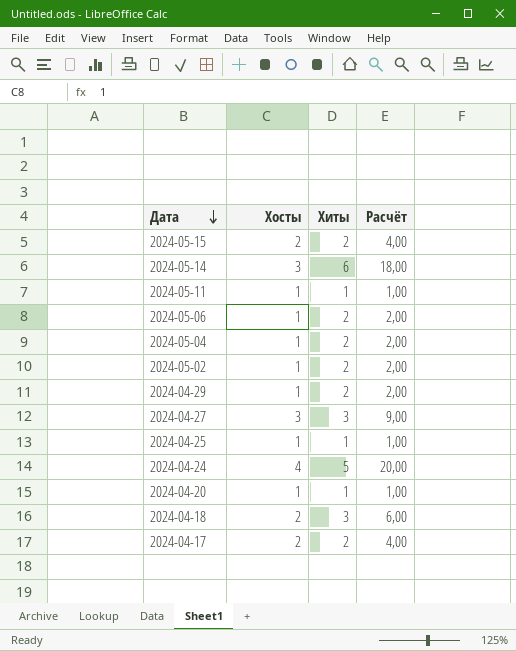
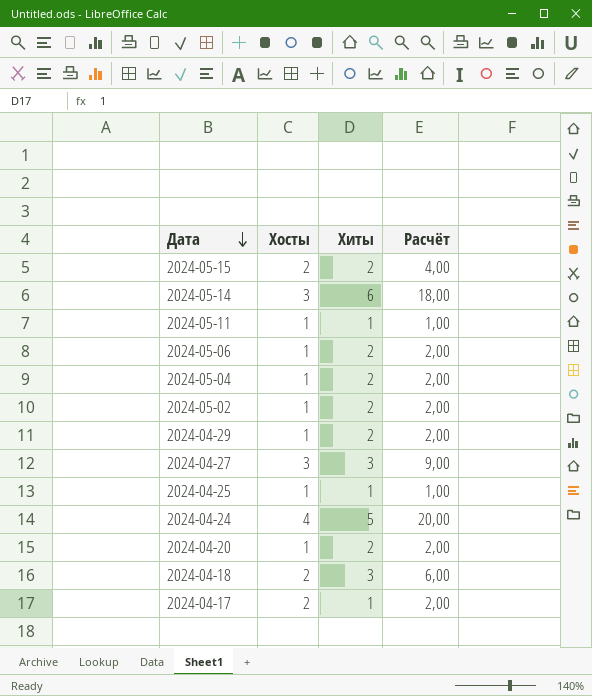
2024-04-20 | Хиты: 1 -> 2
2024-04-20 | Расчёт: 1,00 -> 2,00
2024-04-17 | Хиты: 2 -> 1
2024-04-17 | Расчёт: 4,00 -> 2,00

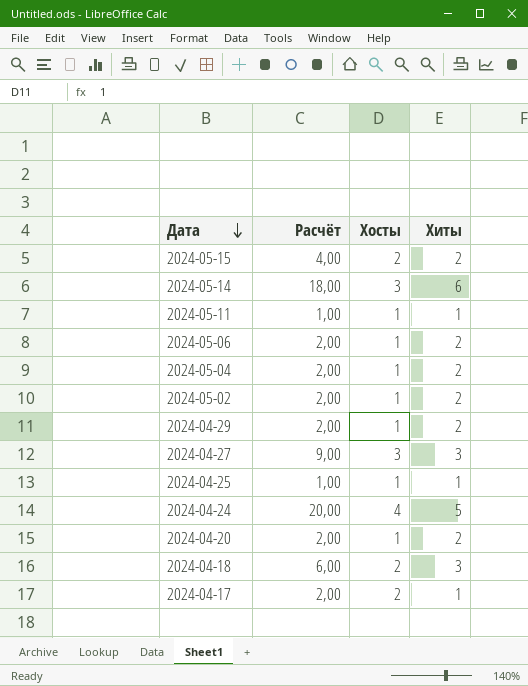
column Расчёт | position: 4 -> 2

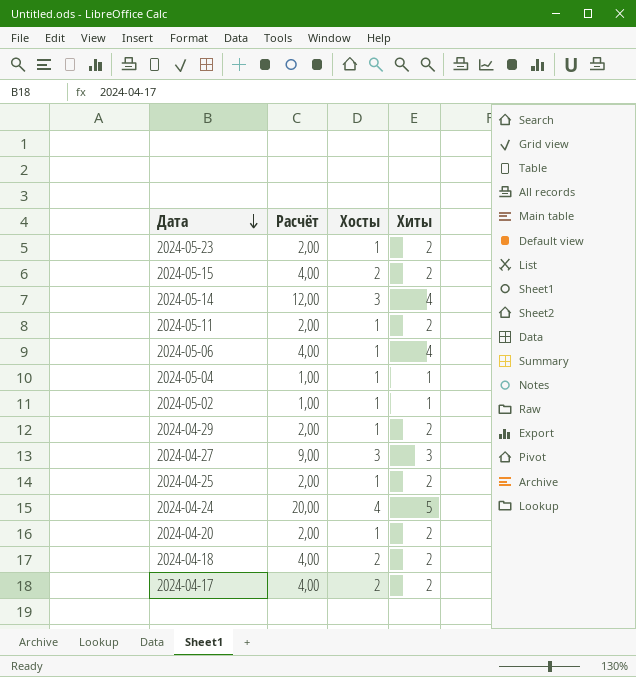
row 2024-05-23: none -> 2,00 | 1 | 2
2024-05-14 | Расчёт: 18,00 -> 12,00
2024-05-14 | Хиты: 6 -> 4
2024-05-11 | Расчёт: 1,00 -> 2,00
2024-05-11 | Хиты: 1 -> 2
2024-05-06 | Расчёт: 2,00 -> 4,00
2024-05-06 | Хиты: 2 -> 4
2024-05-04 | Расчёт: 2,00 -> 1,00
2024-05-04 | Хиты: 2 -> 1
2024-05-02 | Расчёт: 2,00 -> 1,00
2024-05-02 | Хиты: 2 -> 1
2024-04-25 | Расчёт: 1,00 -> 2,00
2024-04-25 | Хиты: 1 -> 2
2024-04-18 | Расчёт: 6,00 -> 4,00
2024-04-18 | Хиты: 3 -> 2
2024-04-17 | Расчёт: 2,00 -> 4,00
2024-04-17 | Хиты: 1 -> 2

